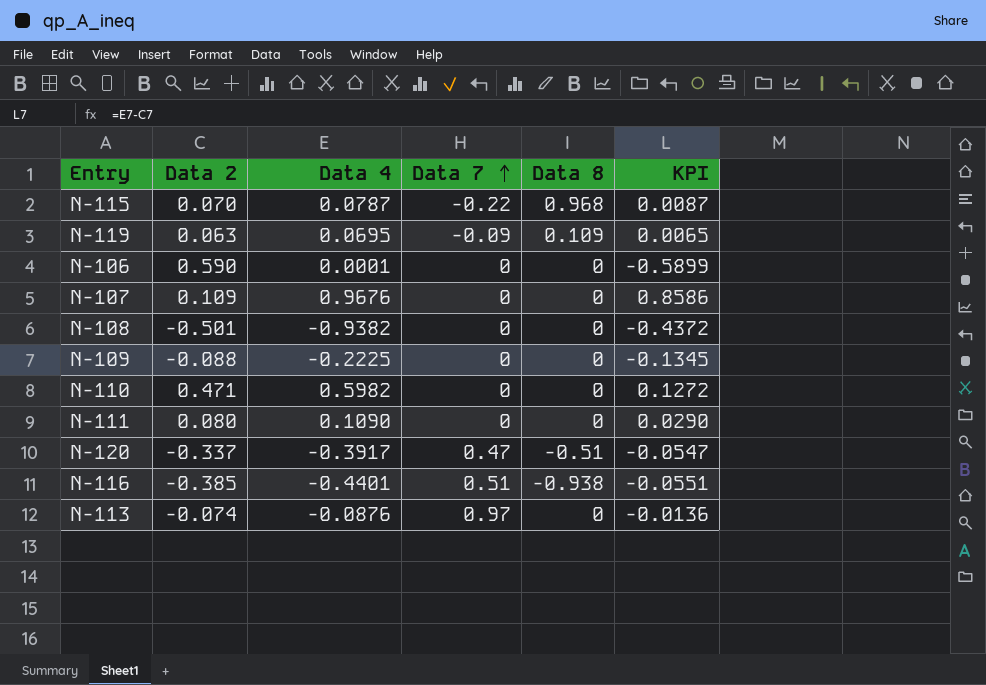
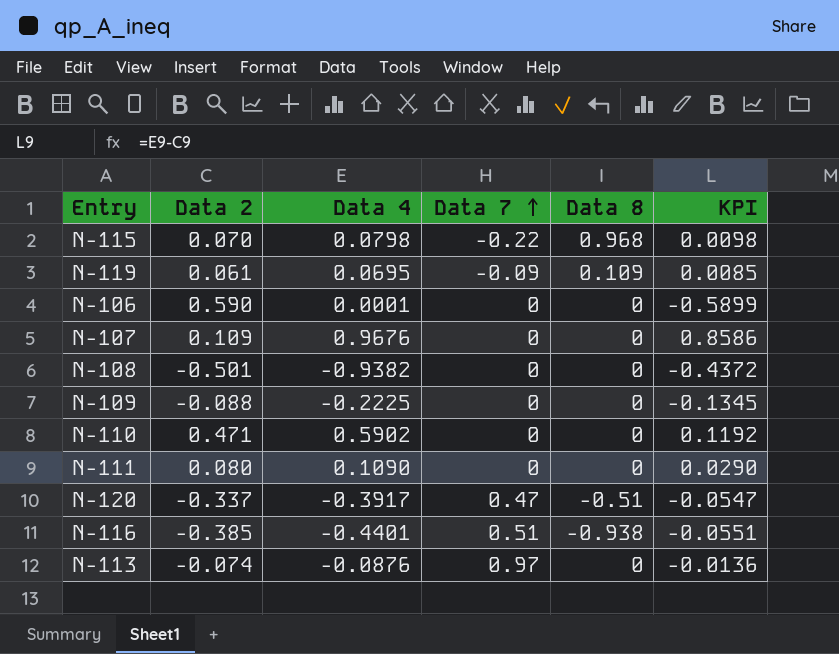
N-115 | Data 4: 0.0787 -> 0.0798
N-115 | KPI: 0.0087 -> 0.0098
N-119 | Data 2: 0.063 -> 0.061
N-119 | KPI: 0.0065 -> 0.0085
N-110 | Data 4: 0.5982 -> 0.5902
N-110 | KPI: 0.1272 -> 0.1192

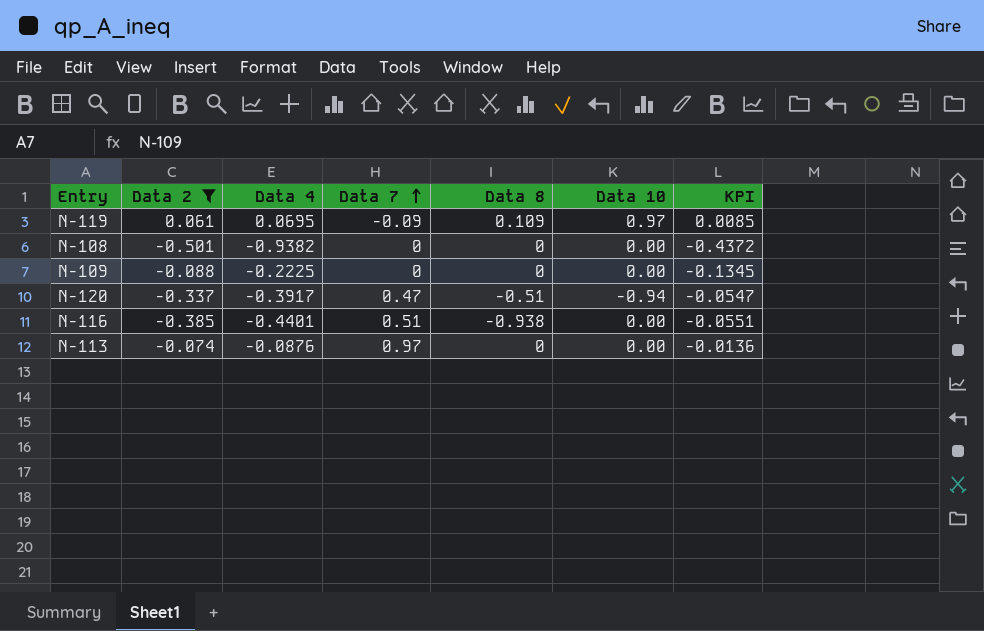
filter: none -> Data 2 <= 0.061
column Data 10 | position: none -> 6

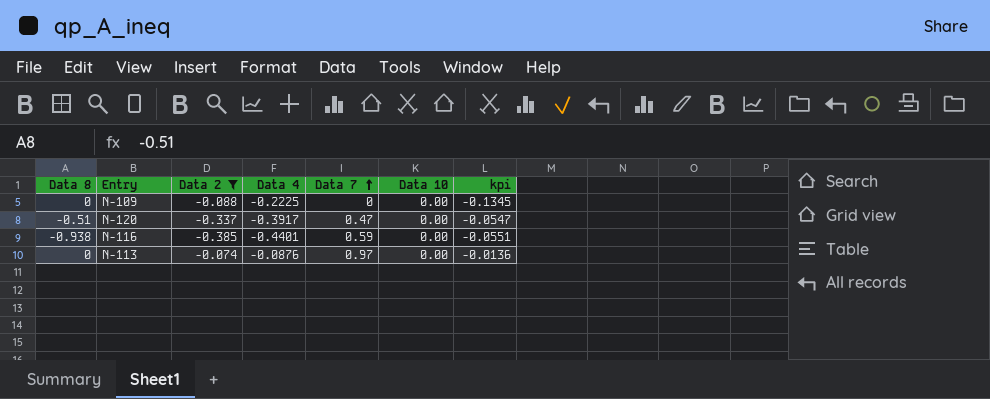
column Data 8 | position: 5 -> 1
column name: KPI -> kpi
row N-119: 0.061 | 0.0695 | -0.09 | 0.109 | 0.97 | 0.0085 -> none
row N-108: -0.501 | -0.9382 | 0 | 0 | 0.00 | -0.4372 -> none
N-120 | Data 10: -0.94 -> 0.00
N-116 | Data 7: 0.51 -> 0.59

